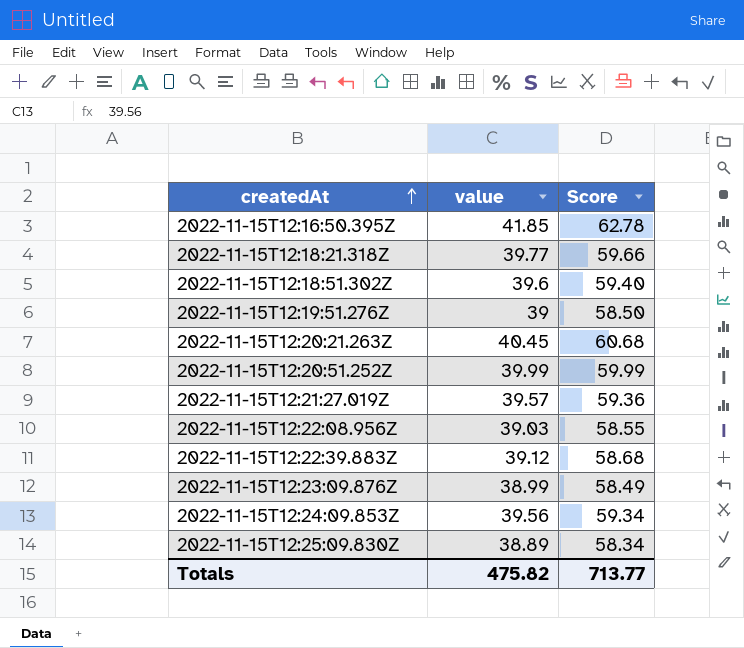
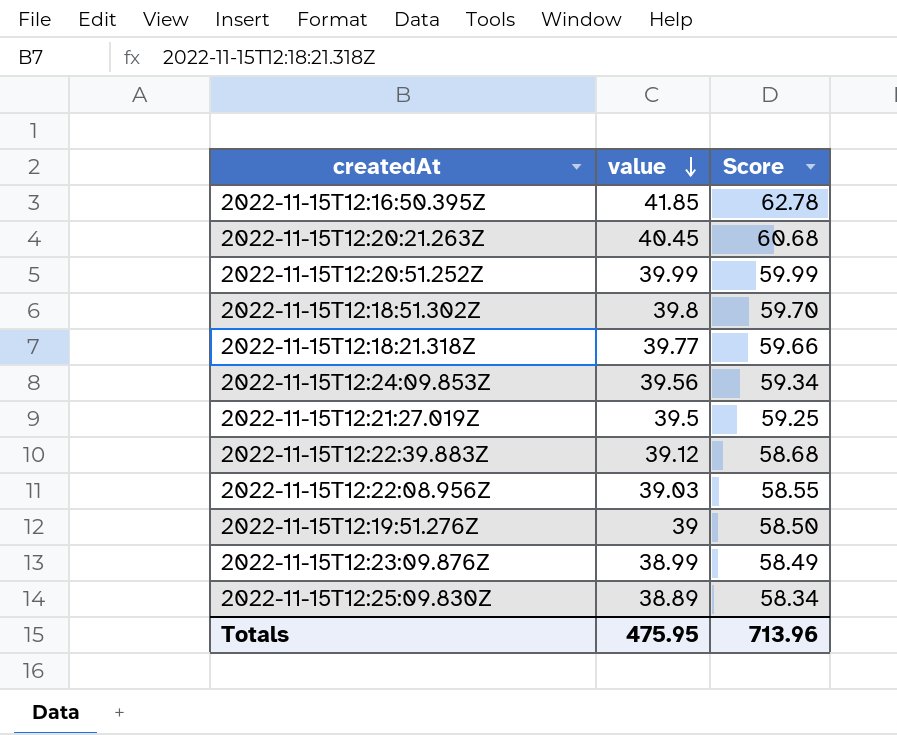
row order: createdAt ascending -> value descending
2022-11-15T12:18:51.302Z | value: 39.6 -> 39.8
2022-11-15T12:18:51.302Z | Score: 59.40 -> 59.70
2022-11-15T12:21:27.019Z | value: 39.57 -> 39.5
2022-11-15T12:21:27.019Z | Score: 59.36 -> 59.25
Totals | value: 475.82 -> 475.95
Totals | Score: 713.77 -> 713.96

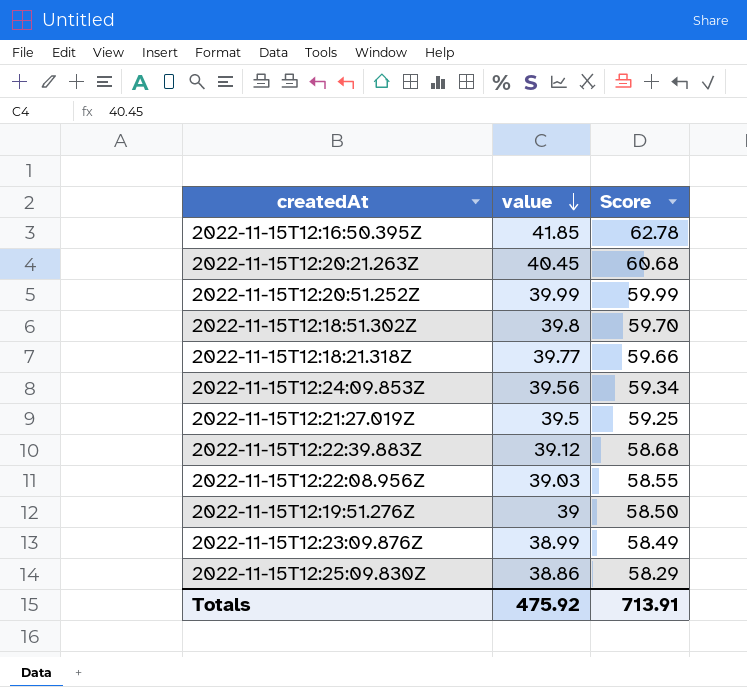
2022-11-15T12:25:09.830Z | value: 38.89 -> 38.86
2022-11-15T12:25:09.830Z | Score: 58.34 -> 58.29
Totals | value: 475.95 -> 475.92
Totals | Score: 713.96 -> 713.91

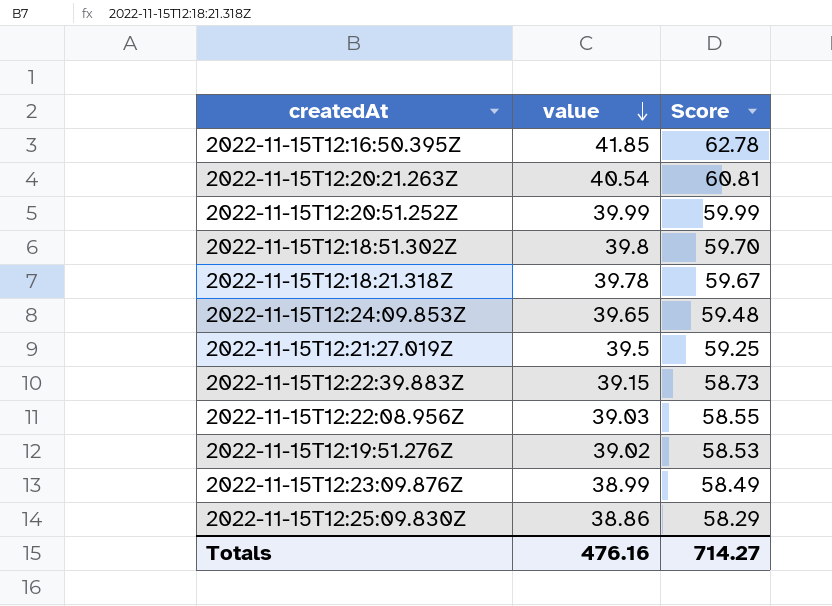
2022-11-15T12:20:21.263Z | value: 40.45 -> 40.54
2022-11-15T12:20:21.263Z | Score: 60.68 -> 60.81
2022-11-15T12:18:21.318Z | value: 39.77 -> 39.78
2022-11-15T12:18:21.318Z | Score: 59.66 -> 59.67
2022-11-15T12:24:09.853Z | value: 39.56 -> 39.65
2022-11-15T12:24:09.853Z | Score: 59.34 -> 59.48
2022-11-15T12:22:39.883Z | value: 39.12 -> 39.15
2022-11-15T12:22:39.883Z | Score: 58.68 -> 58.73
2022-11-15T12:19:51.276Z | value: 39 -> 39.02
2022-11-15T12:19:51.276Z | Score: 58.50 -> 58.53
Totals | value: 475.92 -> 476.16
Totals | Score: 713.91 -> 714.27

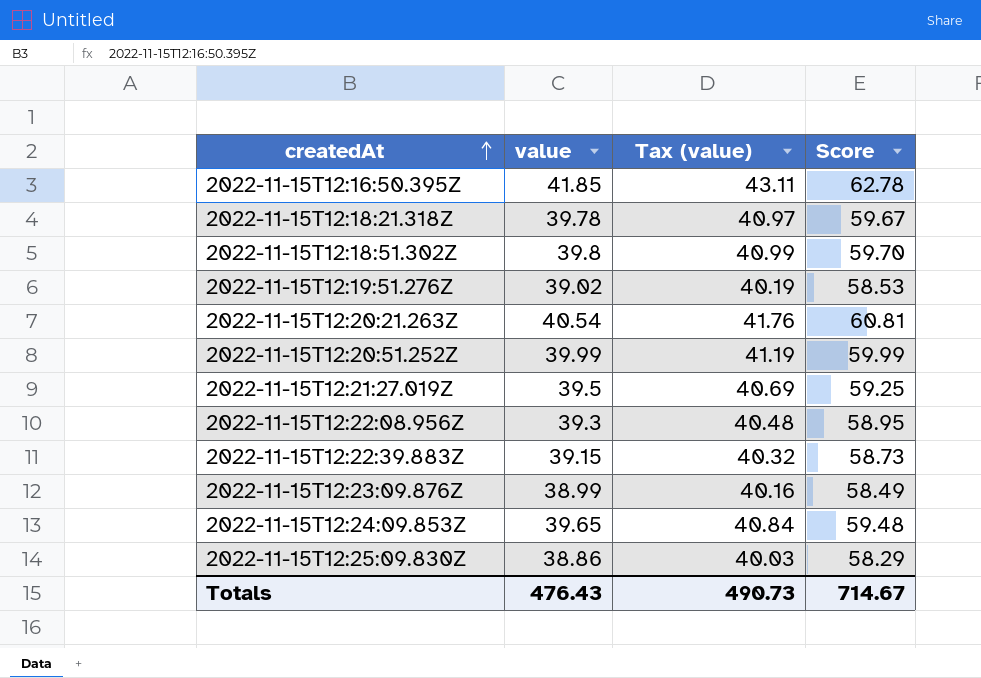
row order: value descending -> createdAt ascending
column Tax (value) | formula: none -> [value] * 1.03
2022-11-15T12:22:08.956Z | value: 39.03 -> 39.3
2022-11-15T12:22:08.956Z | Score: 58.55 -> 58.95
Totals | value: 476.16 -> 476.43
Totals | Score: 714.27 -> 714.67

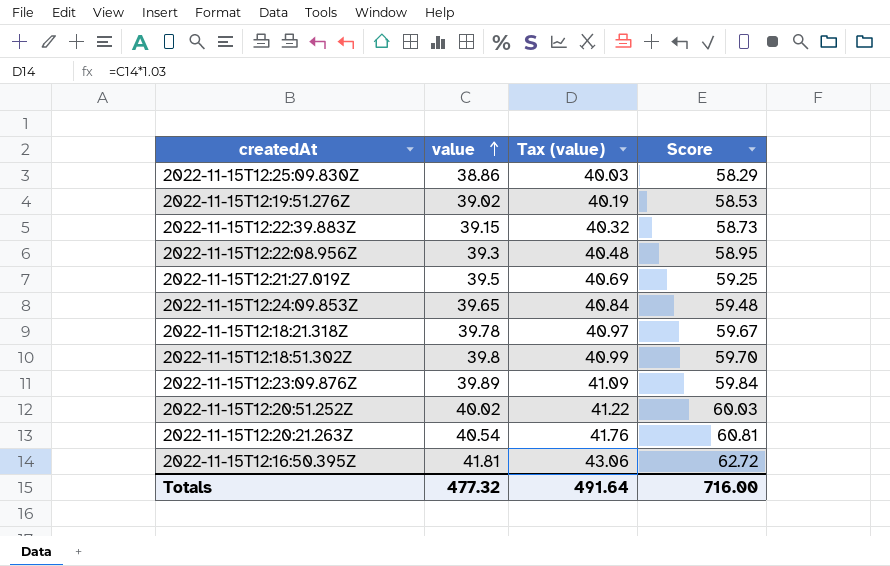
row order: createdAt ascending -> value ascending
2022-11-15T12:23:09.876Z | value: 38.99 -> 39.89
2022-11-15T12:23:09.876Z | Tax (value): 40.16 -> 41.09
2022-11-15T12:23:09.876Z | Score: 58.49 -> 59.84
2022-11-15T12:20:51.252Z | value: 39.99 -> 40.02
2022-11-15T12:20:51.252Z | Tax (value): 41.19 -> 41.22
2022-11-15T12:20:51.252Z | Score: 59.99 -> 60.03
2022-11-15T12:16:50.395Z | value: 41.85 -> 41.81
2022-11-15T12:16:50.395Z | Tax (value): 43.11 -> 43.06
2022-11-15T12:16:50.395Z | Score: 62.78 -> 62.72
Totals | value: 476.43 -> 477.32
Totals | Tax (value): 490.73 -> 491.64
Totals | Score: 714.67 -> 716.00

